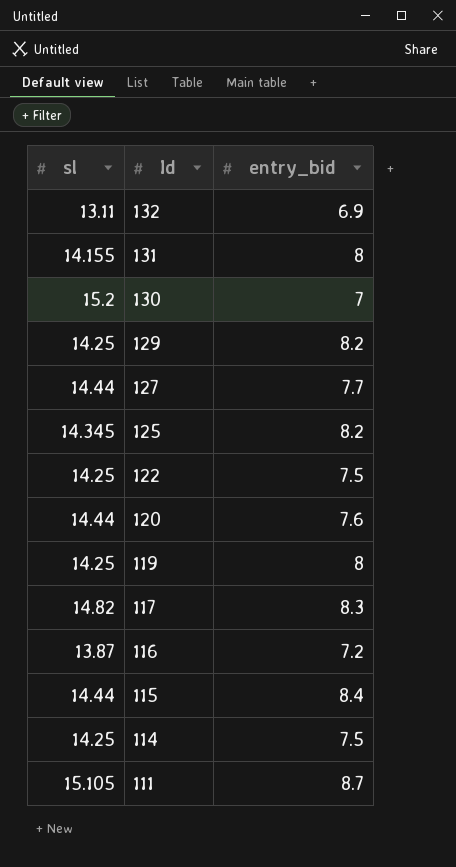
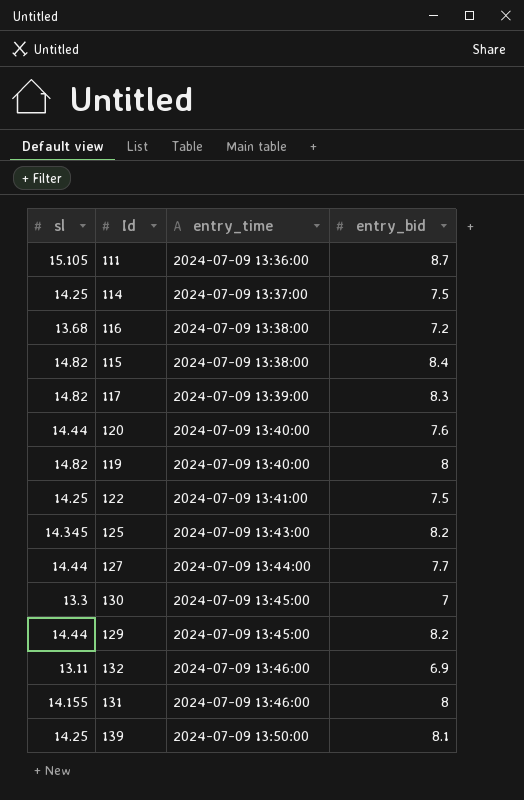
row order: Id descending -> entry_time ascending
column entry_time | position: none -> 3
116 | sl: 13.87 -> 13.68
115 | sl: 14.44 -> 14.82
119 | sl: 14.25 -> 14.82
130 | sl: 15.2 -> 13.3
129 | sl: 14.25 -> 14.44
row 139: none -> 14.25 | 2024-07-09 13:50:00 | 8.1

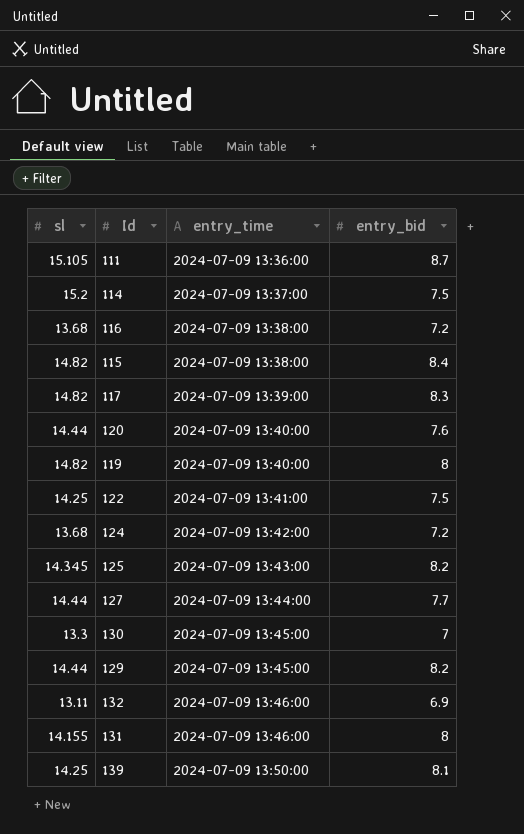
114 | sl: 14.25 -> 15.2
row 124: none -> 13.68 | 2024-07-09 13:42:00 | 7.2

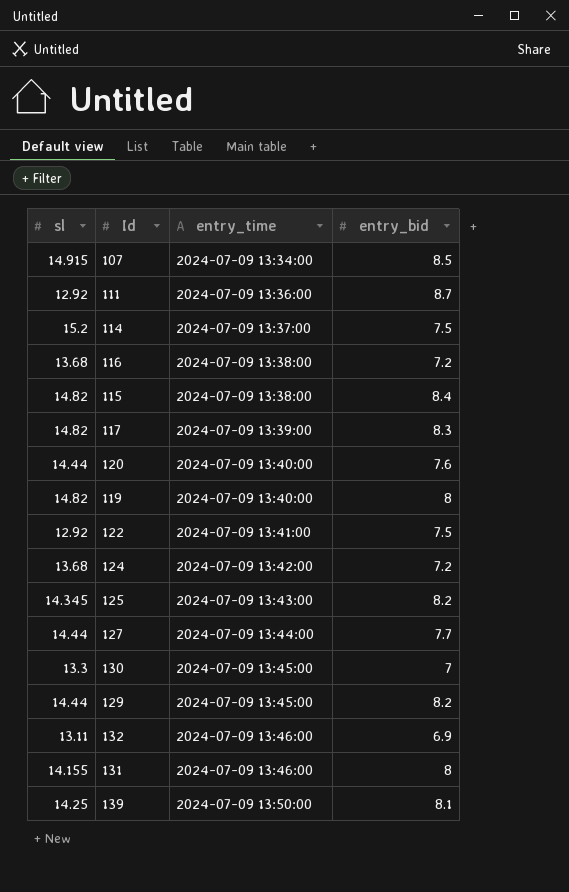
row 107: none -> 14.915 | 2024-07-09 13:34:00 | 8.5
111 | sl: 15.105 -> 12.92
122 | sl: 14.25 -> 12.92

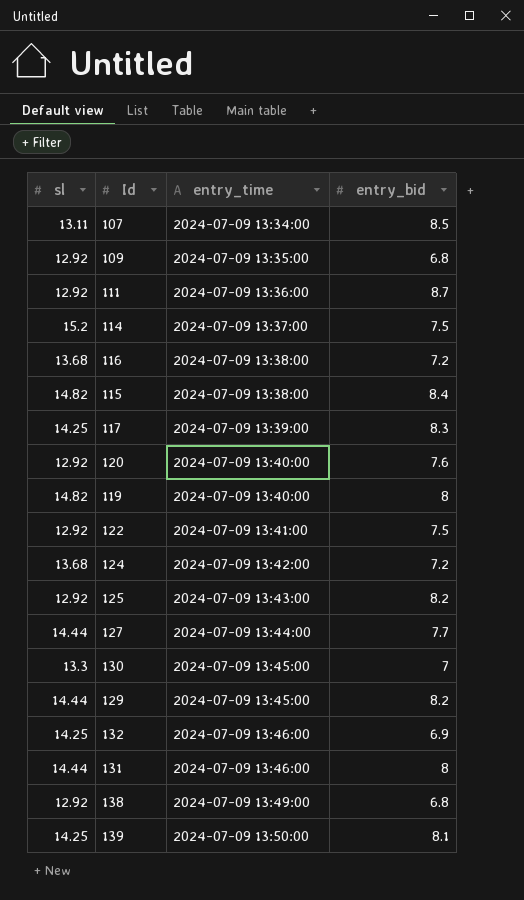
107 | sl: 14.915 -> 13.11
row 109: none -> 12.92 | 2024-07-09 13:35:00 | 6.8
117 | sl: 14.82 -> 14.25
120 | sl: 14.44 -> 12.92
125 | sl: 14.345 -> 12.92
132 | sl: 13.11 -> 14.25
131 | sl: 14.155 -> 14.44
row 138: none -> 12.92 | 2024-07-09 13:49:00 | 6.8

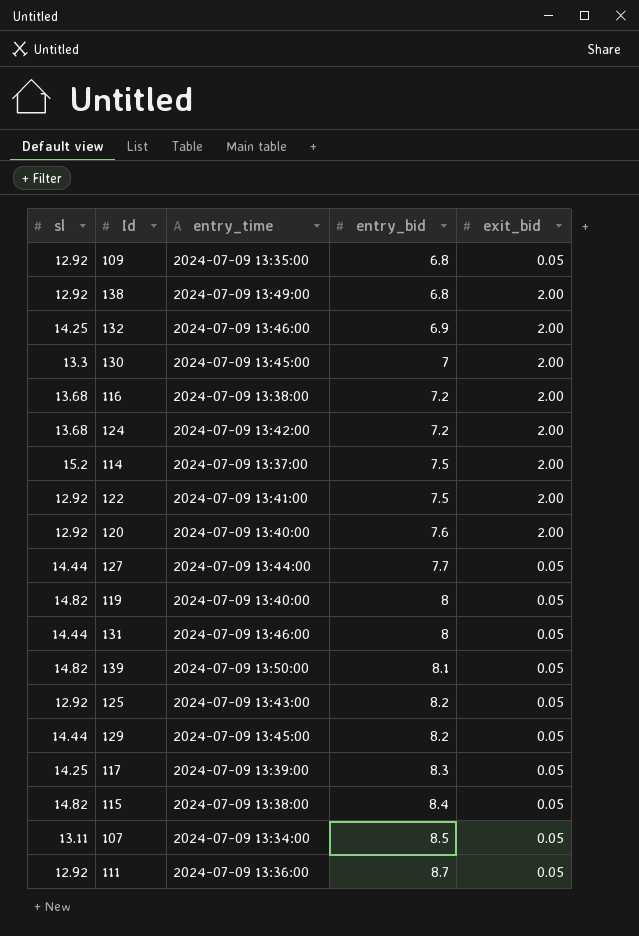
row order: entry_time ascending -> entry_bid ascending
column exit_bid | position: none -> 5
139 | sl: 14.25 -> 14.82

